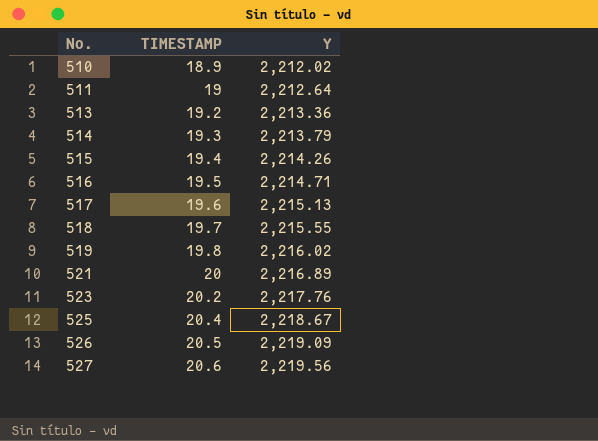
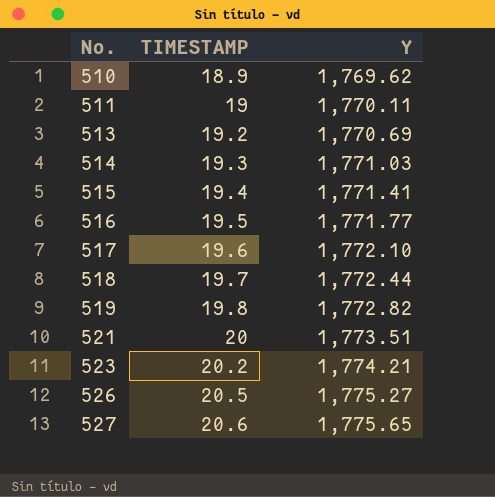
row 525: 20.4 | 2,218.67 -> none
510 | Y: 2,212.02 -> 1,769.62
511 | Y: 2,212.64 -> 1,770.11
513 | Y: 2,213.36 -> 1,770.69
514 | Y: 2,213.79 -> 1,771.03
515 | Y: 2,214.26 -> 1,771.41
516 | Y: 2,214.71 -> 1,771.77
517 | Y: 2,215.13 -> 1,772.10
518 | Y: 2,215.55 -> 1,772.44
519 | Y: 2,216.02 -> 1,772.82
521 | Y: 2,216.89 -> 1,773.51
523 | Y: 2,217.76 -> 1,774.21
526 | Y: 2,219.09 -> 1,775.27
527 | Y: 2,219.56 -> 1,775.65

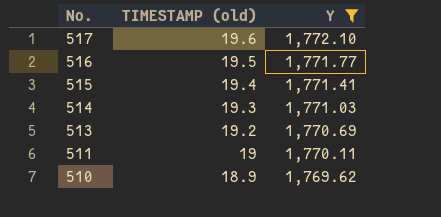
filter: none -> Y <= 1,772.10
row order: No. ascending -> No. descending
column name: TIMESTAMP -> TIMESTAMP (old)

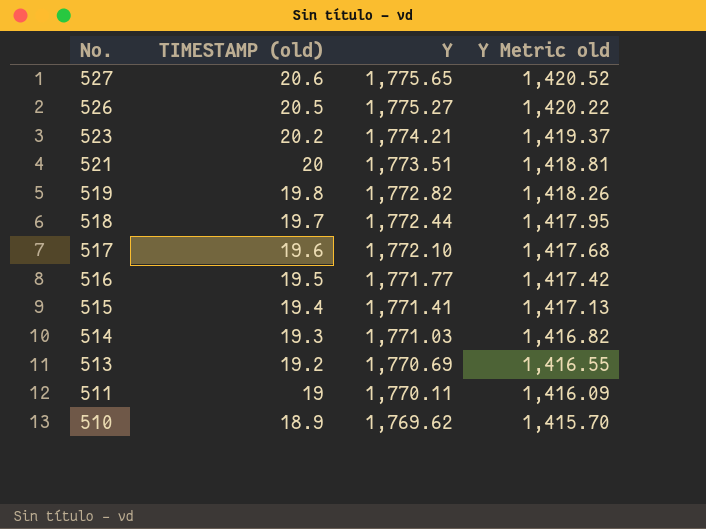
filter: Y <= 1,772.10 -> none
column Y Metric old | formula: none -> [Y] * 0.8

